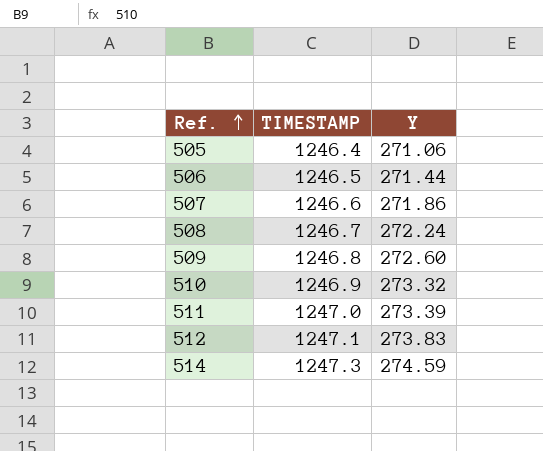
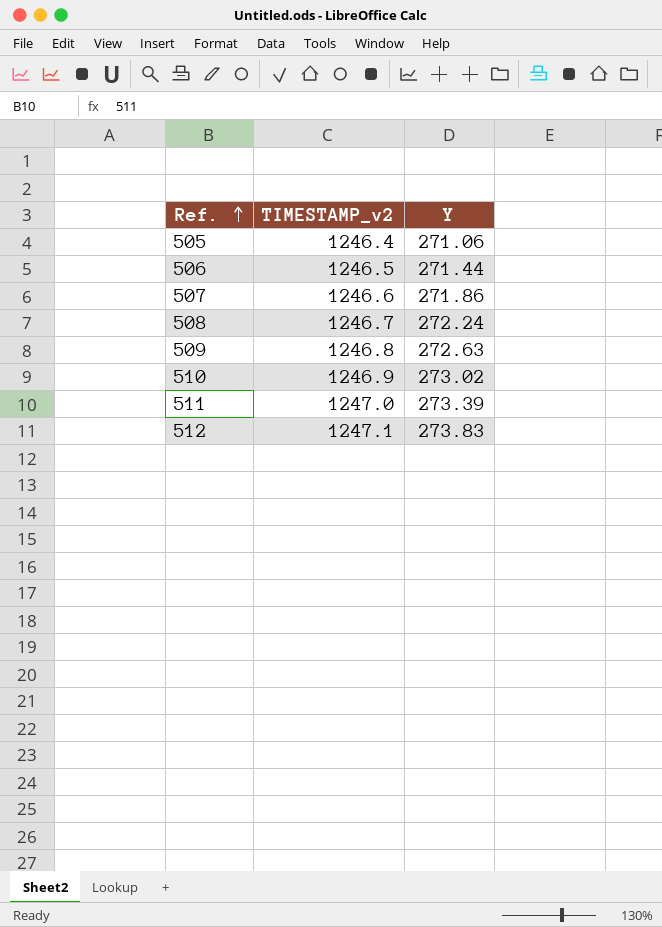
column name: TIMESTAMP -> TIMESTAMP_v2
row 514: 1247.3 | 274.59 -> none
509 | Y: 272.60 -> 272.63
510 | Y: 273.32 -> 273.02

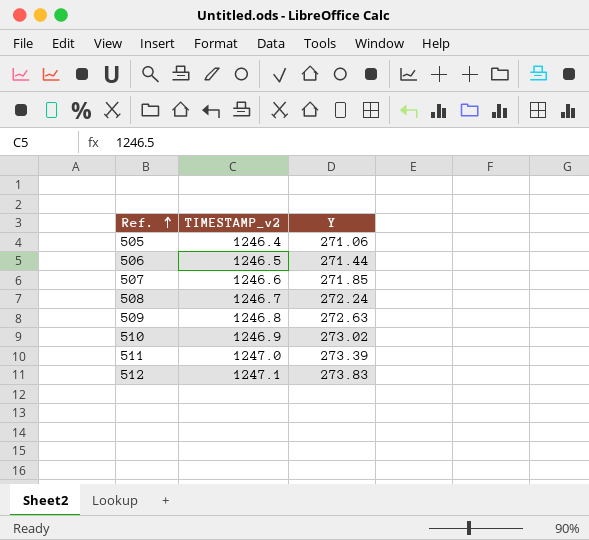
507 | Y: 271.86 -> 271.85

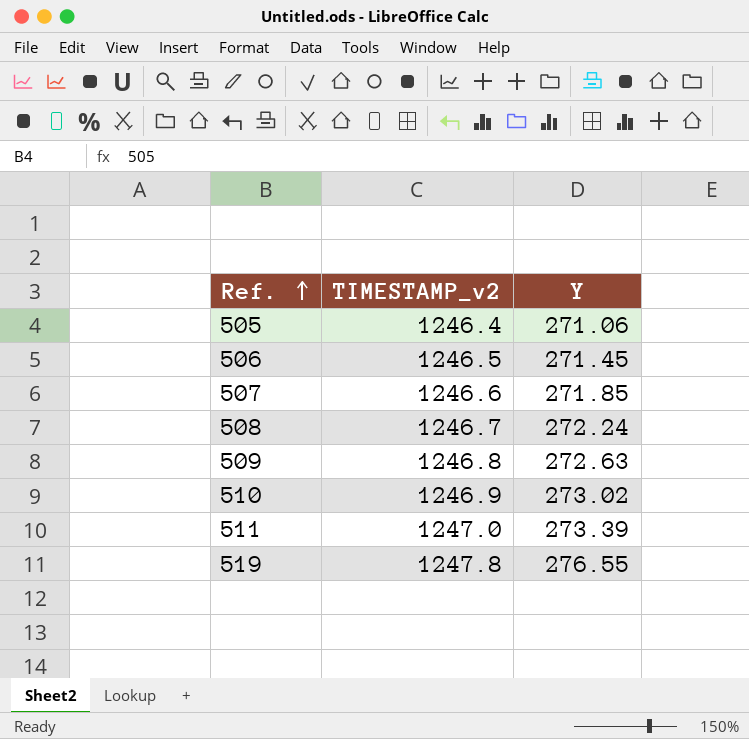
row 512: 1247.1 | 273.83 -> none
506 | Y: 271.44 -> 271.45
row 519: none -> 1247.8 | 276.55

